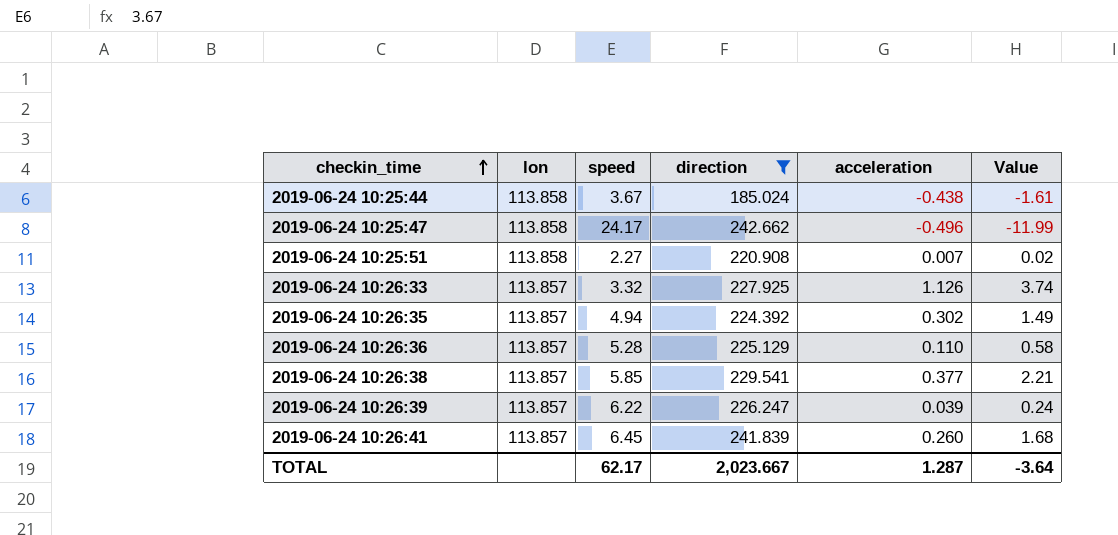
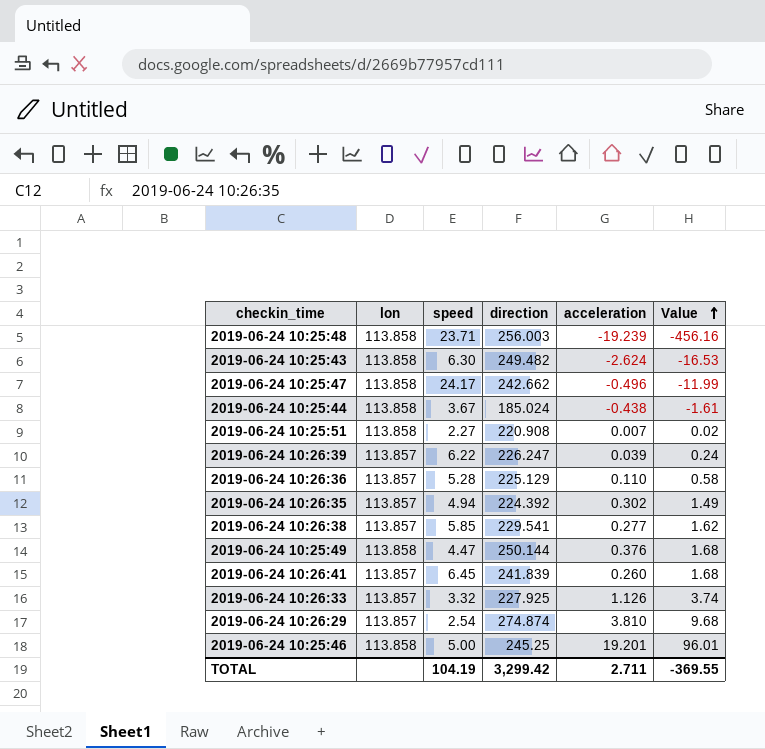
filter: direction <= 242.662 -> none
row order: checkin_time ascending -> Value ascending
2019-06-24 10:26:38 | acceleration: 0.377 -> 0.277
2019-06-24 10:26:38 | Value: 2.21 -> 1.62
TOTAL | speed: 62.17 -> 104.19
TOTAL | direction: 2,023.667 -> 3,299.42
TOTAL | acceleration: 1.287 -> 2.711
TOTAL | Value: -3.64 -> -369.55

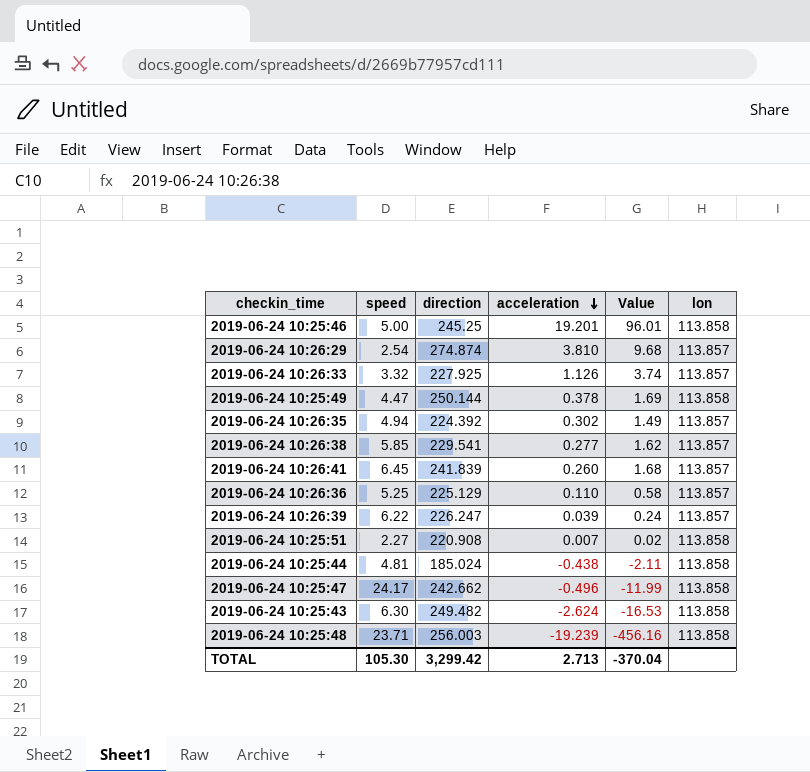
row order: Value ascending -> acceleration descending
column lon | position: 2 -> 6
2019-06-24 10:25:49 | acceleration: 0.376 -> 0.378
2019-06-24 10:25:49 | Value: 1.68 -> 1.69
2019-06-24 10:26:36 | speed: 5.28 -> 5.25
2019-06-24 10:25:44 | speed: 3.67 -> 4.81
2019-06-24 10:25:44 | Value: -1.61 -> -2.11
TOTAL | speed: 104.19 -> 105.30
TOTAL | acceleration: 2.711 -> 2.713
TOTAL | Value: -369.55 -> -370.04

